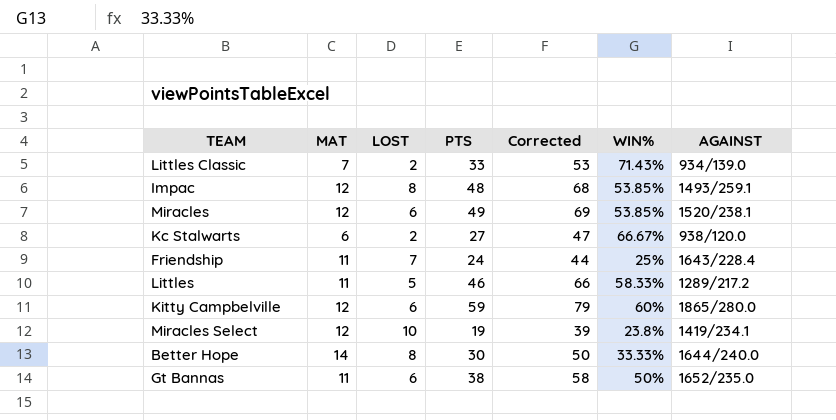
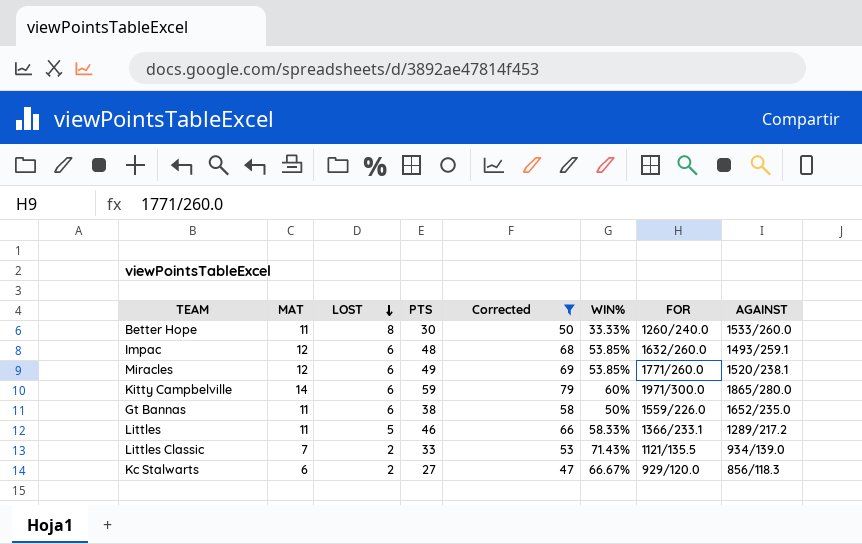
filter: none -> Corrected >= 47
row order: none -> LOST descending
column FOR | position: none -> 7
Better Hope | MAT: 14 -> 11
Better Hope | AGAINST: 1644/240.0 -> 1533/260.0
Impac | LOST: 8 -> 6
Kitty Campbelville | MAT: 12 -> 14
Kc Stalwarts | AGAINST: 938/120.0 -> 856/118.3

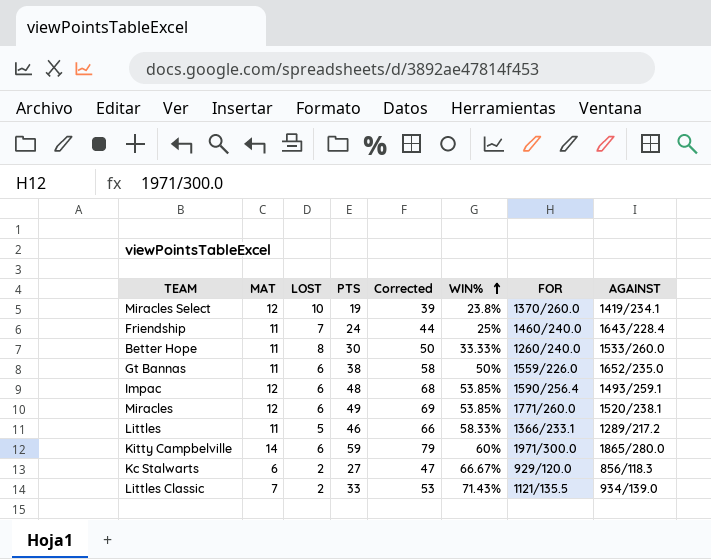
filter: Corrected >= 47 -> none
row order: LOST descending -> WIN% ascending
Impac | FOR: 1632/260.0 -> 1590/256.4

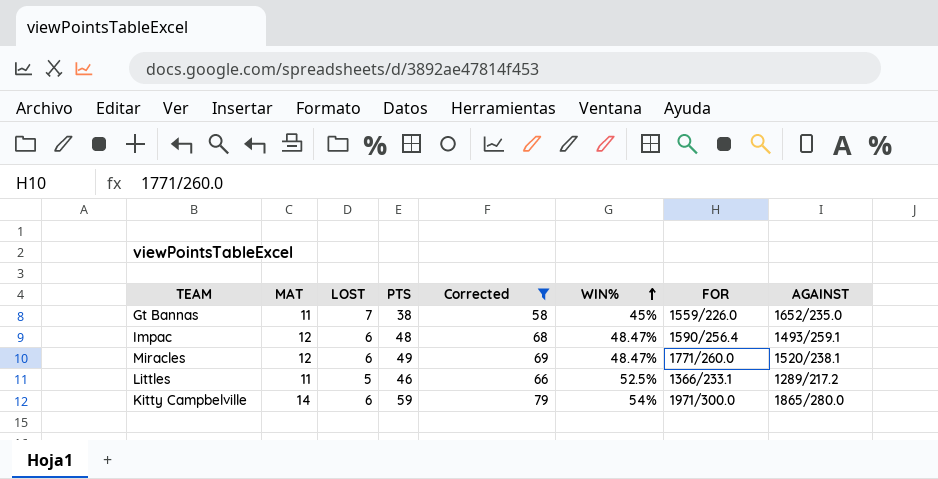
filter: none -> Corrected >= 58
Gt Bannas | LOST: 6 -> 7
Gt Bannas | WIN%: 50% -> 45%
Impac | WIN%: 53.85% -> 48.47%
Miracles | WIN%: 53.85% -> 48.47%
Littles | WIN%: 58.33% -> 52.5%
Kitty Campbelville | WIN%: 60% -> 54%

